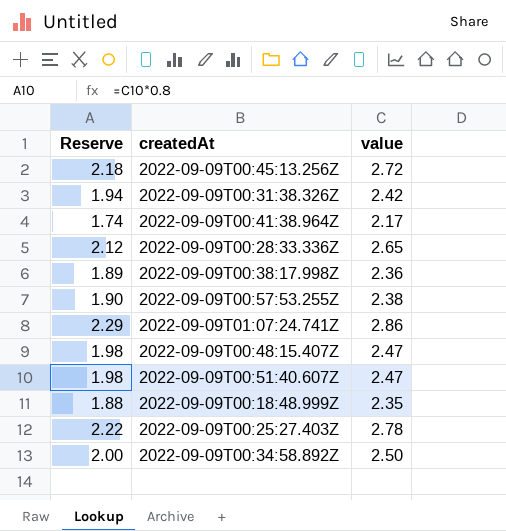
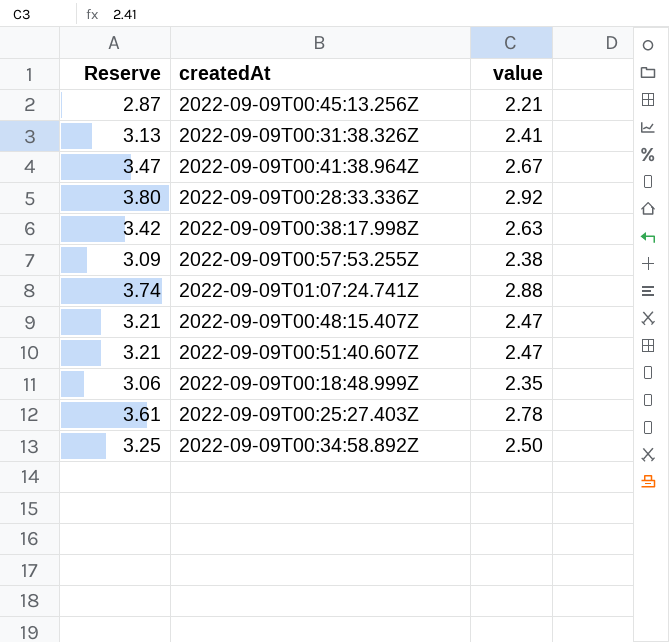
column Reserve | formula: [value] * 0.8 -> [value] * 1.3
2022-09-09T00:45:13.256Z | value: 2.72 -> 2.21
2022-09-09T00:31:38.326Z | value: 2.42 -> 2.41
2022-09-09T00:41:38.964Z | value: 2.17 -> 2.67
2022-09-09T00:28:33.336Z | value: 2.65 -> 2.92
2022-09-09T00:38:17.998Z | value: 2.36 -> 2.63
2022-09-09T01:07:24.741Z | value: 2.86 -> 2.88

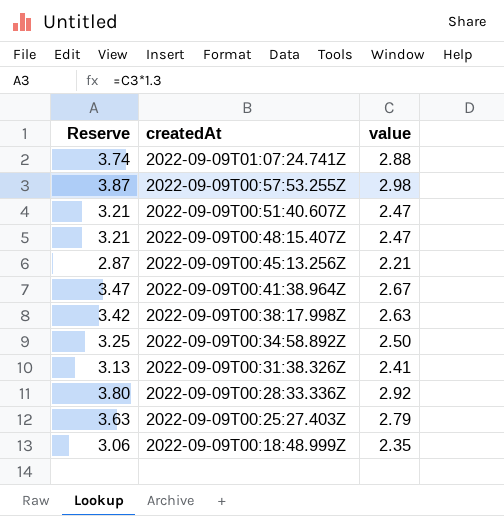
row order: none -> createdAt descending
2022-09-09T00:57:53.255Z | Reserve: 3.09 -> 3.87
2022-09-09T00:57:53.255Z | value: 2.38 -> 2.98
2022-09-09T00:25:27.403Z | Reserve: 3.61 -> 3.63
2022-09-09T00:25:27.403Z | value: 2.78 -> 2.79

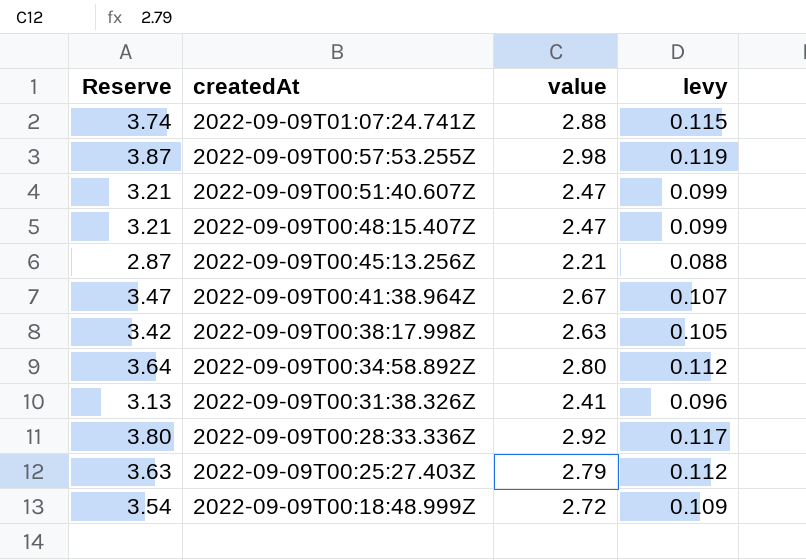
column levy | formula: none -> [value] * 0.04
2022-09-09T00:34:58.892Z | Reserve: 3.25 -> 3.64
2022-09-09T00:34:58.892Z | value: 2.50 -> 2.80
2022-09-09T00:18:48.999Z | Reserve: 3.06 -> 3.54
2022-09-09T00:18:48.999Z | value: 2.35 -> 2.72

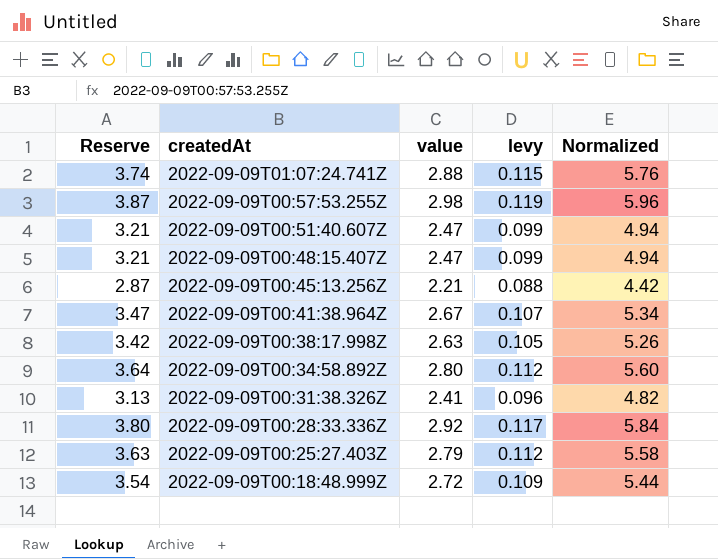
column Normalized | formula: none -> [value] * 2

